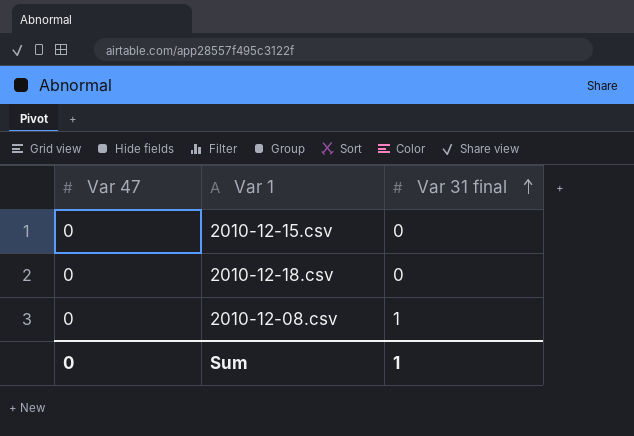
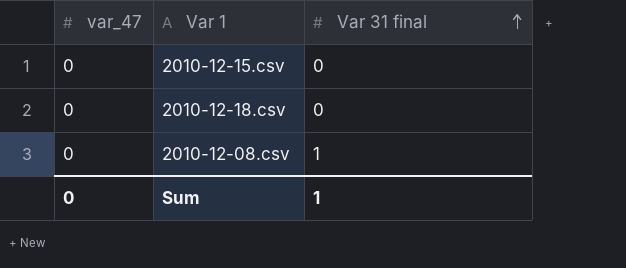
column name: Var 47 -> var_47

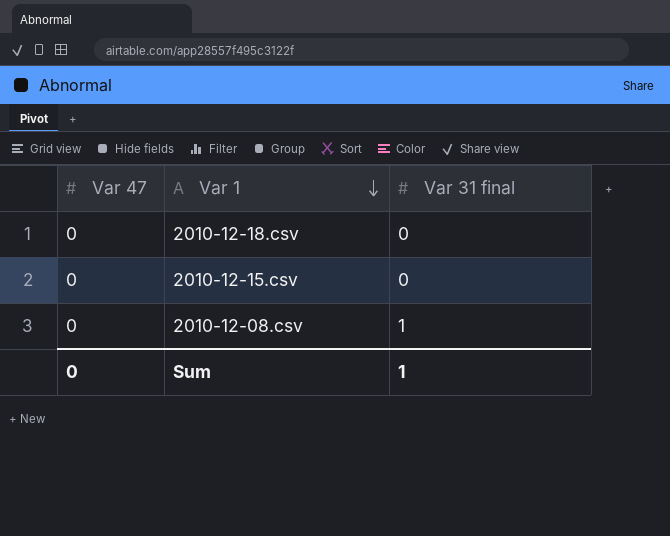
row order: Var 31 final ascending -> Var 1 descending
column name: var_47 -> Var 47

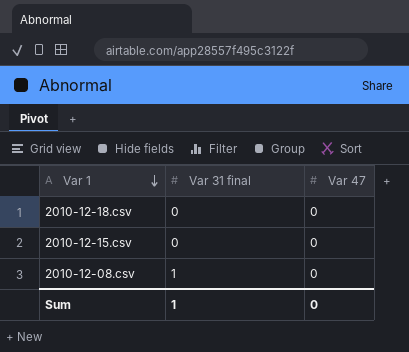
column Var 47 | position: 1 -> 3

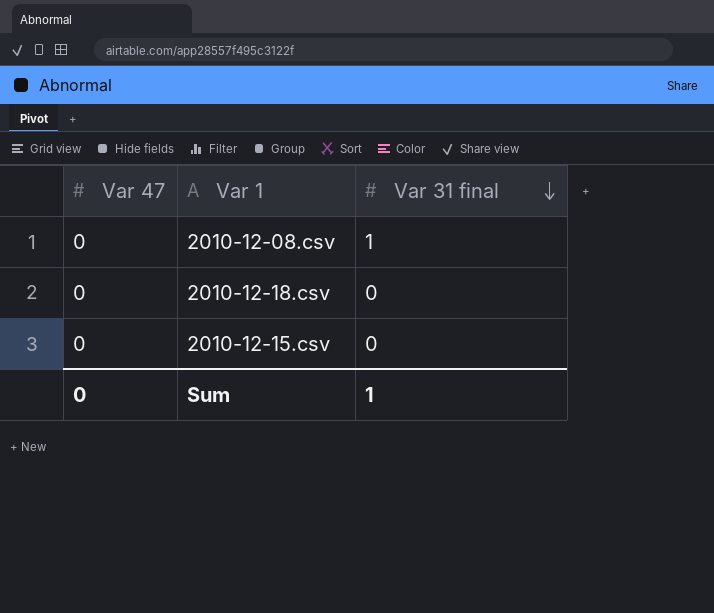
row order: Var 1 descending -> Var 31 final descending
column Var 47 | position: 3 -> 1

